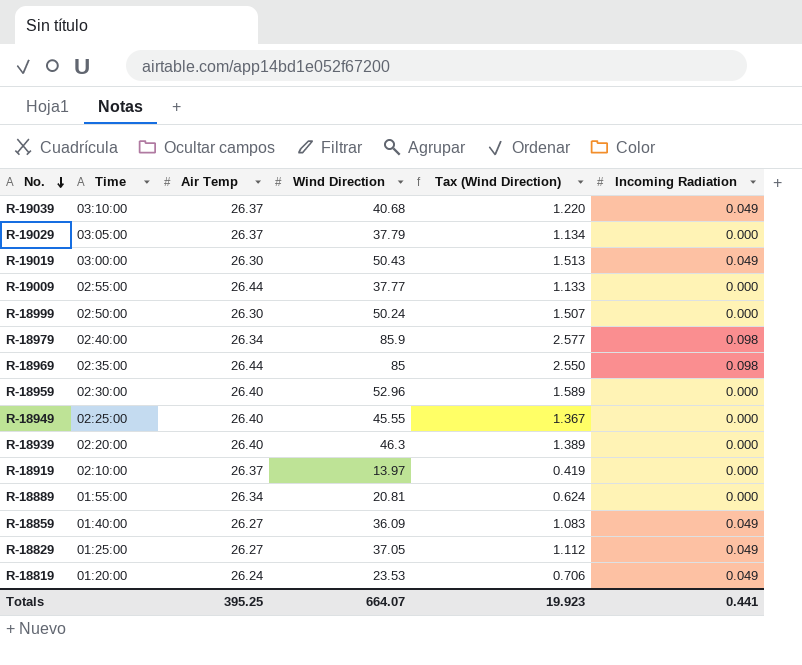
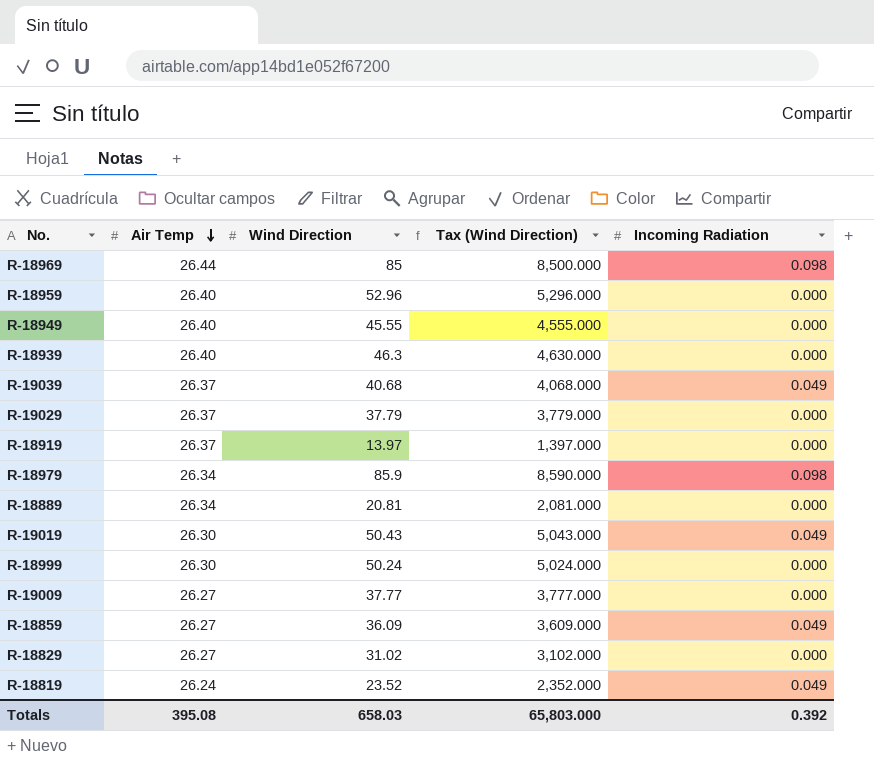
row order: No. descending -> Air Temp descending
column Time | position: 2 -> none
column Tax (Wind Direction) | formula: [Wind Direction] * 0.03 -> [Wind Direction] * 100
R-19009 | Air Temp: 26.44 -> 26.27
R-18829 | Wind Direction: 37.05 -> 31.02
R-18829 | Incoming Radiation: 0.049 -> 0.000
R-18819 | Wind Direction: 23.53 -> 23.52
Totals | Air Temp: 395.25 -> 395.08
Totals | Wind Direction: 664.07 -> 658.03
Totals | Tax (Wind Direction): 19.923 -> 65,803.000
Totals | Incoming Radiation: 0.441 -> 0.392

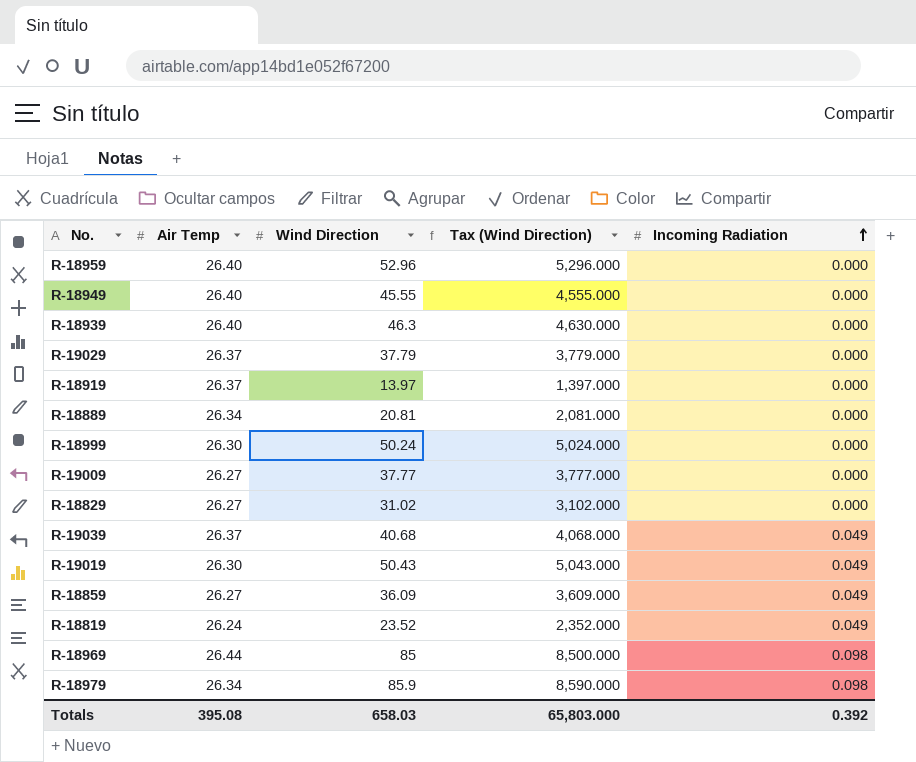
row order: Air Temp descending -> Incoming Radiation ascending

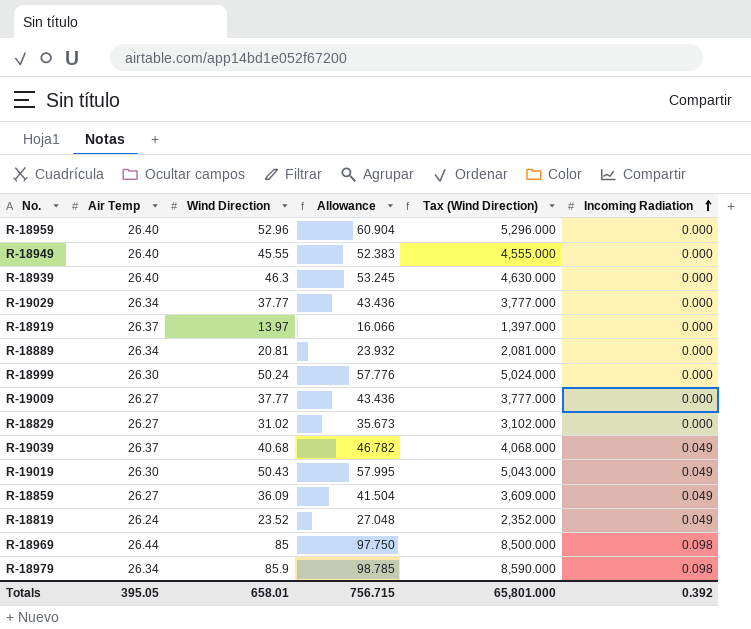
column Allowance | formula: none -> [Wind Direction] * 1.15
R-19029 | Air Temp: 26.37 -> 26.34
R-19029 | Wind Direction: 37.79 -> 37.77
R-19029 | Tax (Wind Direction): 3,779.000 -> 3,777.000
Totals | Air Temp: 395.08 -> 395.05
Totals | Wind Direction: 658.03 -> 658.01
Totals | Tax (Wind Direction): 65,803.000 -> 65,801.000

